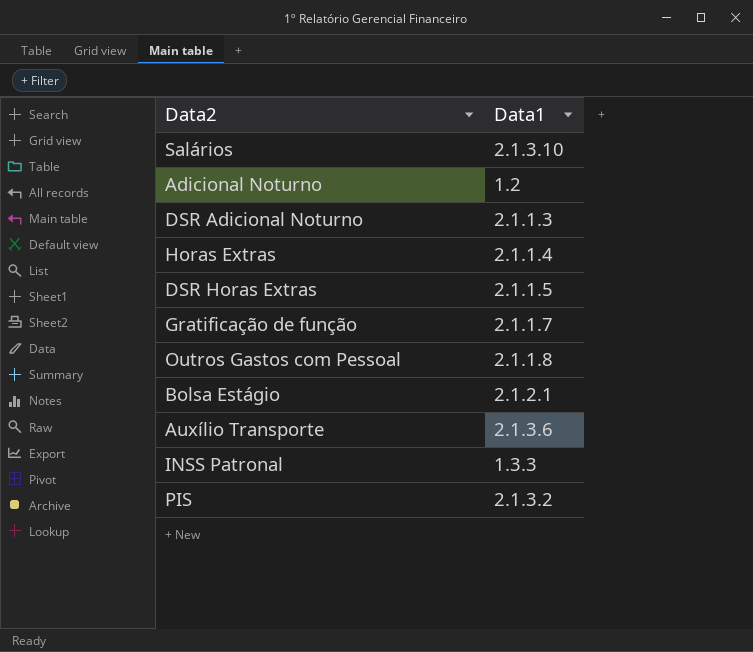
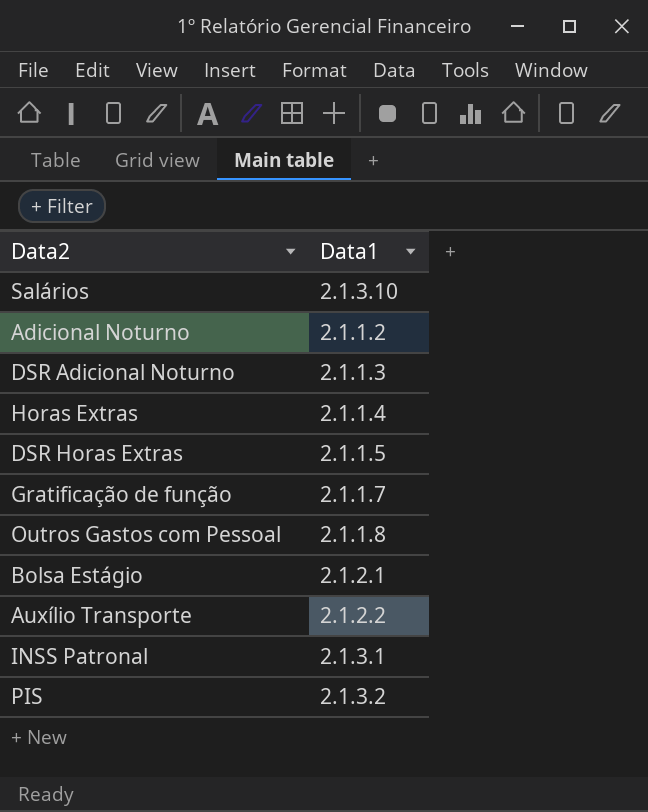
Adicional Noturno | Data1: 1.2 -> 2.1.1.2
Auxílio Transporte | Data1: 2.1.3.6 -> 2.1.2.2
INSS Patronal | Data1: 1.3.3 -> 2.1.3.1

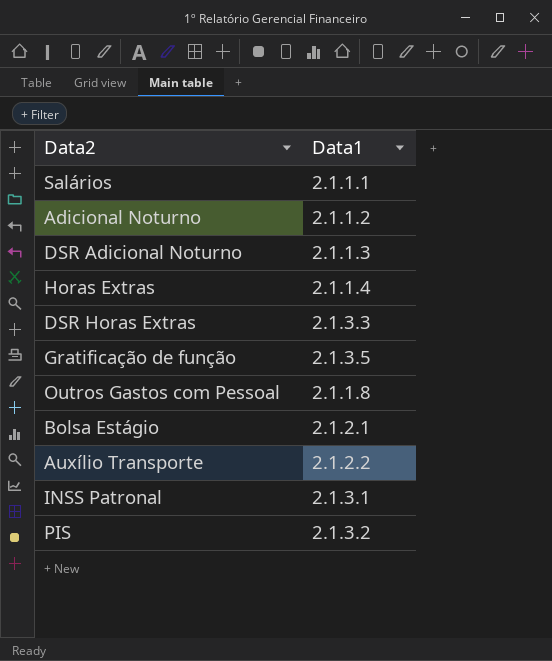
Salários | Data1: 2.1.3.10 -> 2.1.1.1
DSR Horas Extras | Data1: 2.1.1.5 -> 2.1.3.3
Gratificação de função | Data1: 2.1.1.7 -> 2.1.3.5

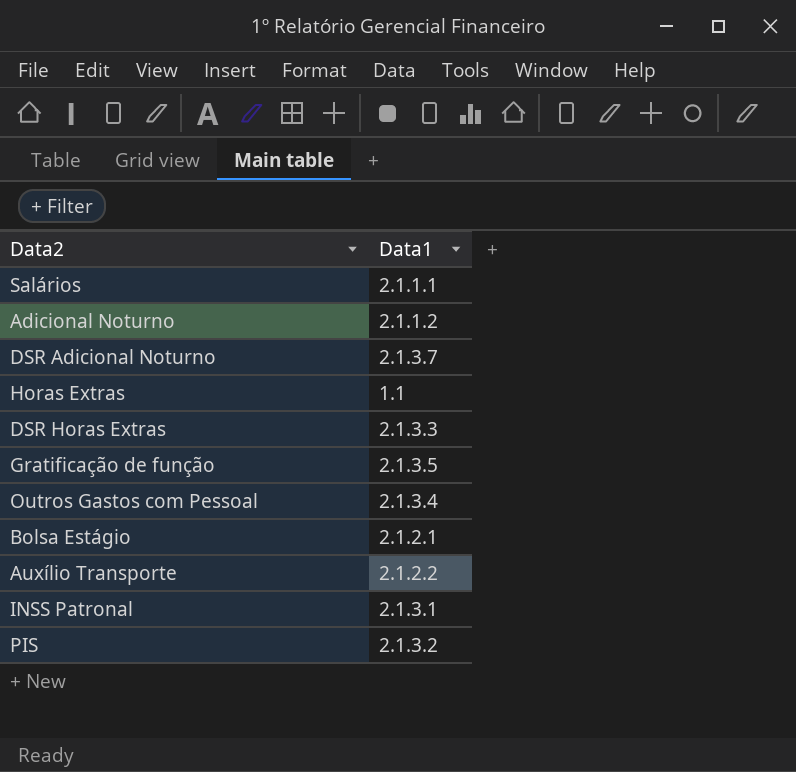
DSR Adicional Noturno | Data1: 2.1.1.3 -> 2.1.3.7
Horas Extras | Data1: 2.1.1.4 -> 1.1
Outros Gastos com Pessoal | Data1: 2.1.1.8 -> 2.1.3.4

